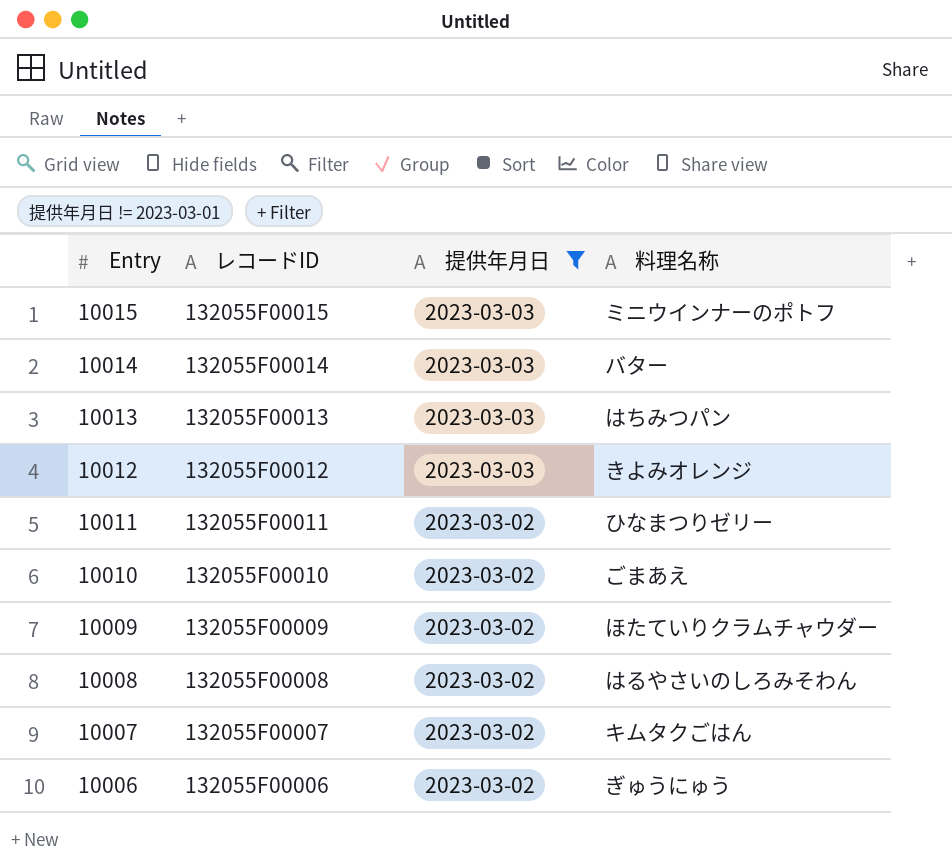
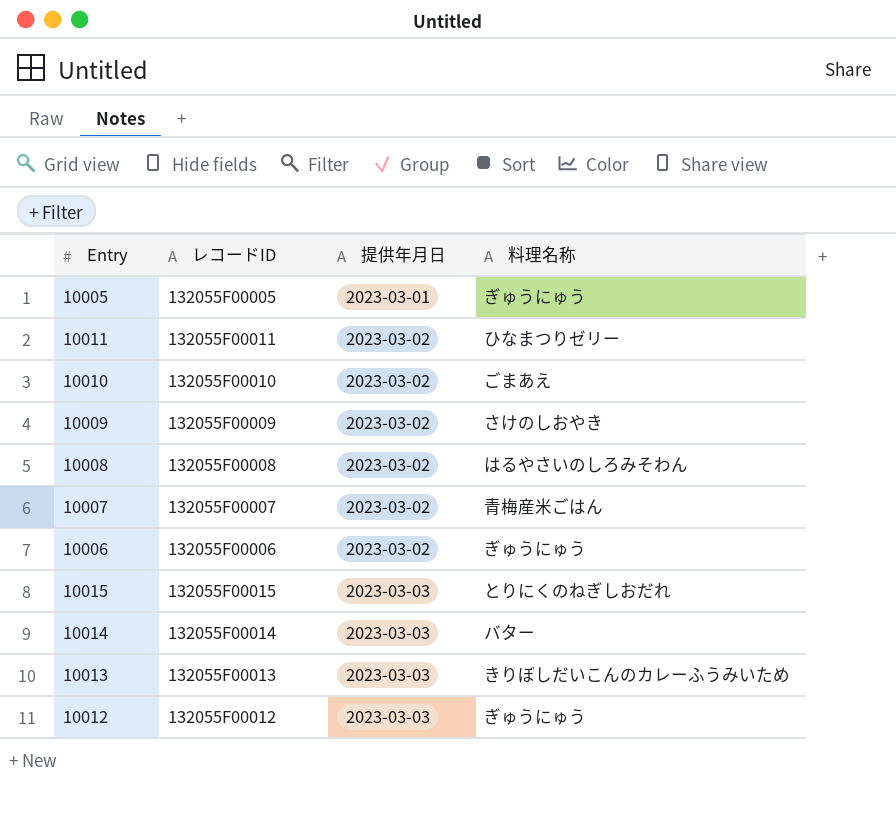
filter: 提供年月日 != 2023-03-01 -> none
row order: Entry descending -> 提供年月日 ascending
10009 | 料理名称: ほたていりクラムチャウダー -> さけのしおやき
10007 | 料理名称: キムタクごはん -> 青梅産米ごはん
10015 | 料理名称: ミニウインナーのポトフ -> とりにくのねぎしおだれ
10013 | 料理名称: はちみつパン -> きりぼしだいこんのカレーふうみいため
10012 | 料理名称: きよみオレンジ -> ぎゅうにゅう

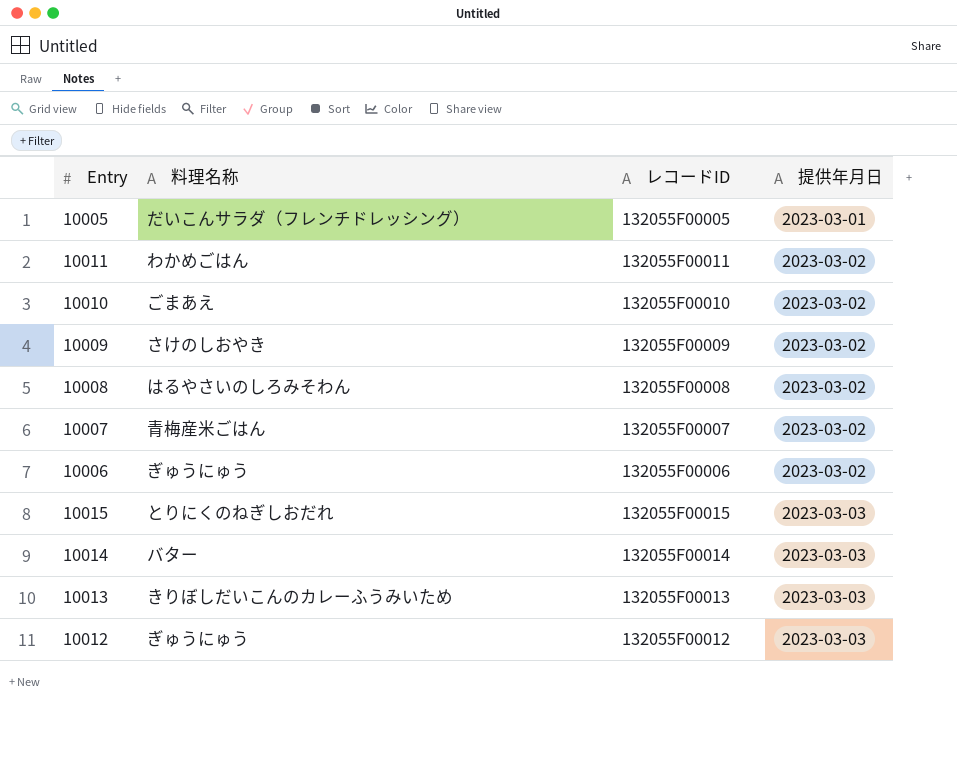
column 料理名称 | position: 4 -> 2
10005 | 料理名称: ぎゅうにゅう -> だいこんサラダ（フレンチドレッシング）
10011 | 料理名称: ひなまつりゼリー -> わかめごはん

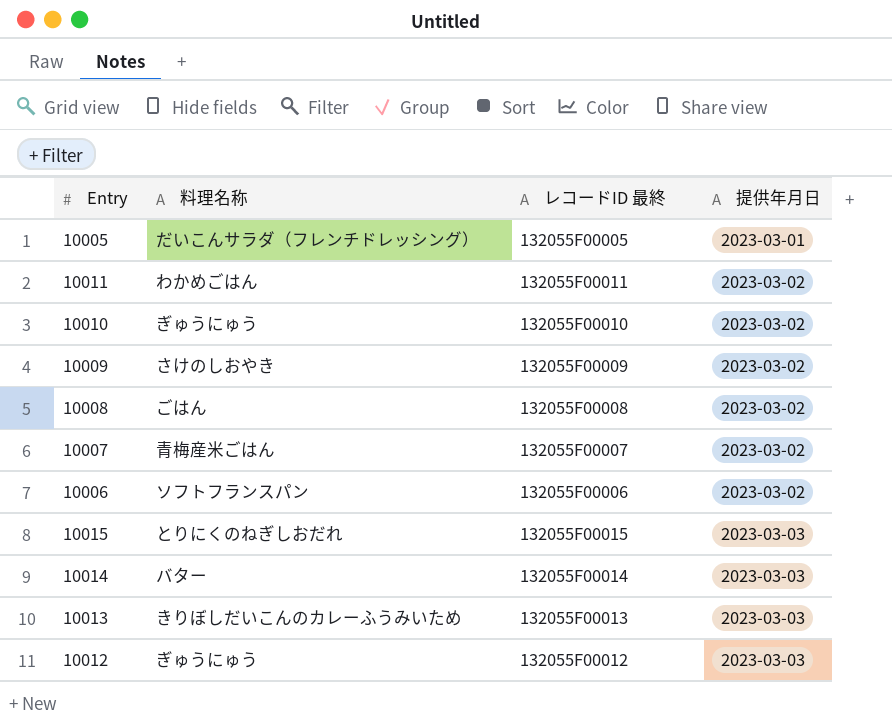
column name: レコードID -> レコードID 最終
10010 | 料理名称: ごまあえ -> ぎゅうにゅう
10008 | 料理名称: はるやさいのしろみそわん -> ごはん
10006 | 料理名称: ぎゅうにゅう -> ソフトフランスパン

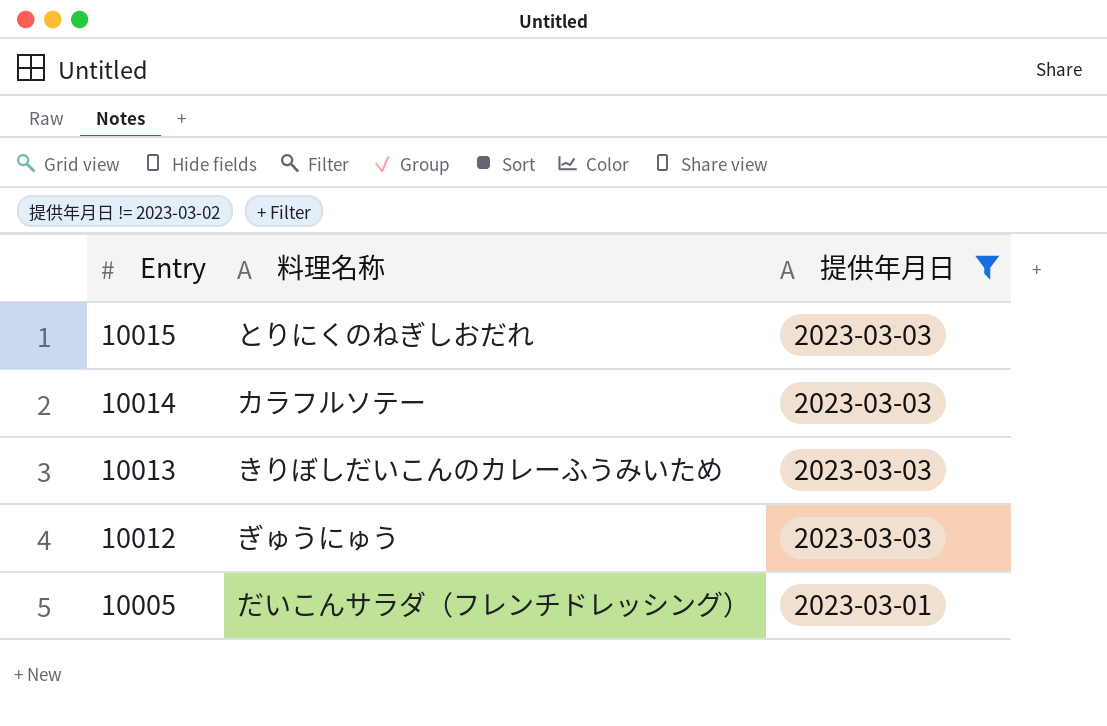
filter: none -> 提供年月日 != 2023-03-02
row order: 提供年月日 ascending -> Entry descending
column レコードID 最終 | position: 3 -> none
10014 | 料理名称: バター -> カラフルソテー

